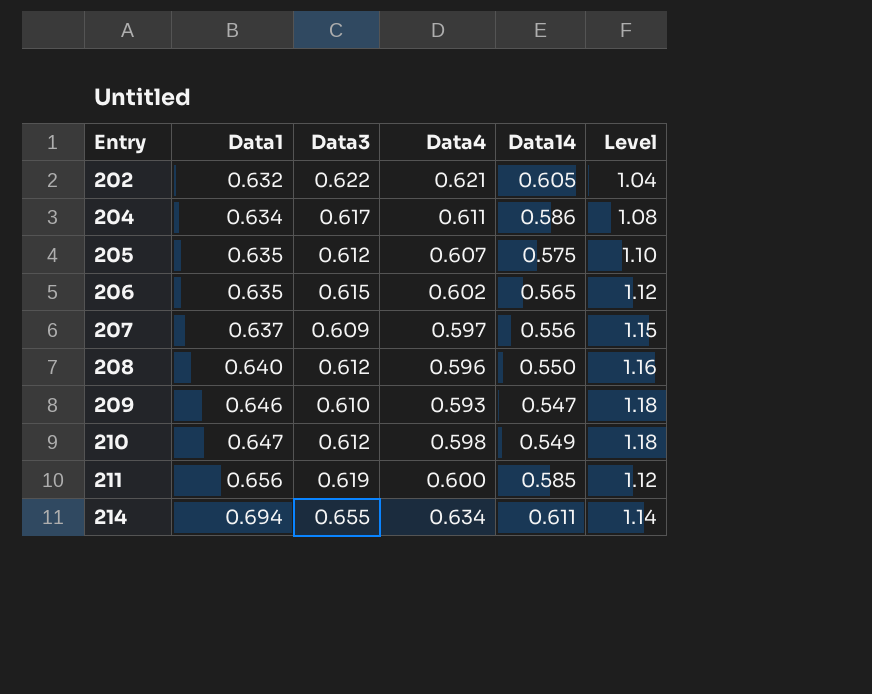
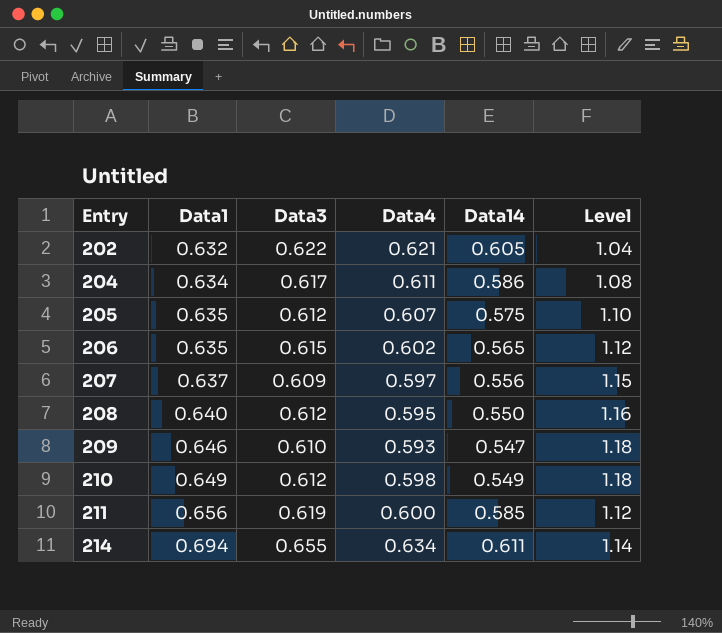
208 | Data4: 0.596 -> 0.595
210 | Data1: 0.647 -> 0.649

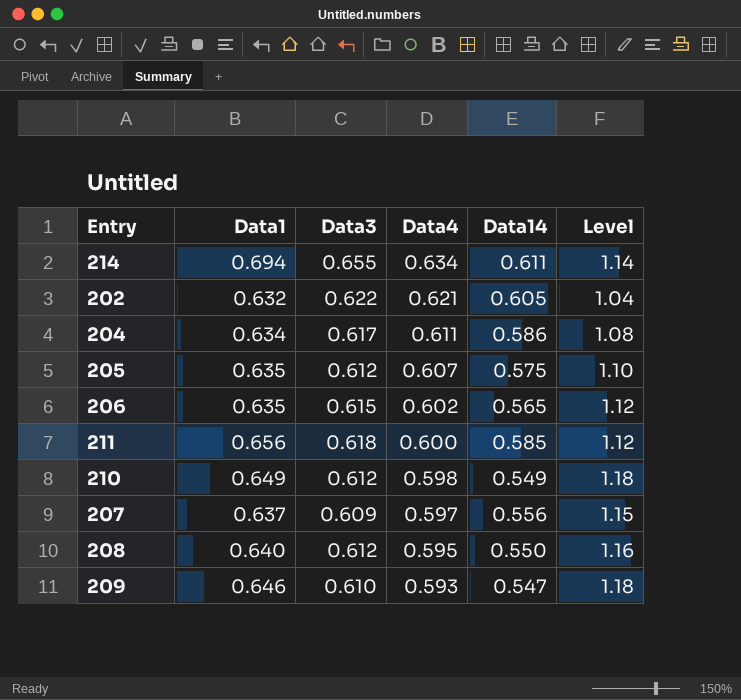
row order: Entry ascending -> Data4 descending
211 | Data3: 0.619 -> 0.618

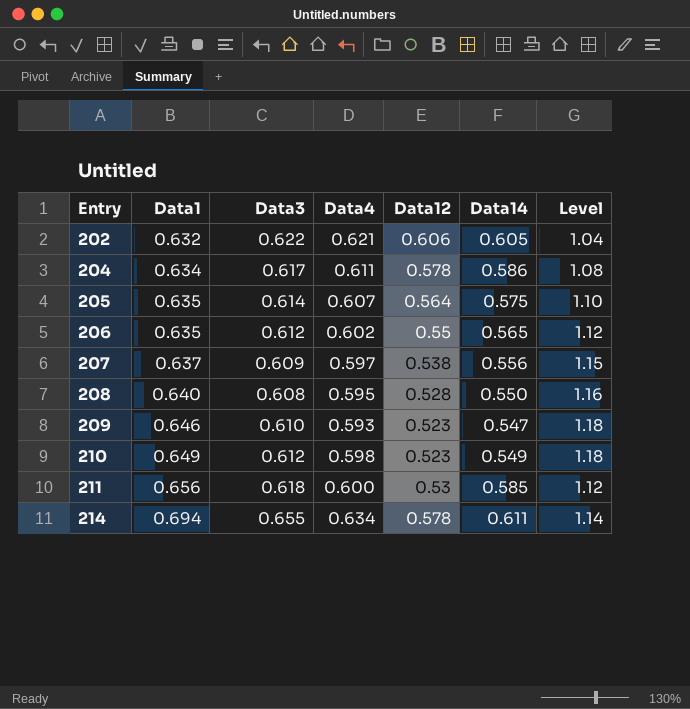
row order: Data4 descending -> Entry ascending
column Data12 | position: none -> 5
205 | Data3: 0.612 -> 0.614
206 | Data3: 0.615 -> 0.612
208 | Data3: 0.612 -> 0.608

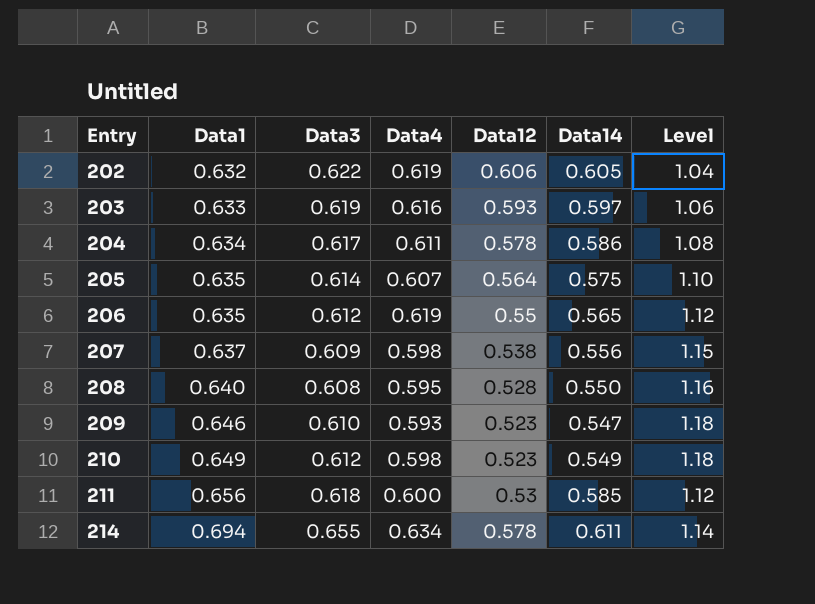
202 | Data4: 0.621 -> 0.619
row 203: none -> 0.633 | 0.619 | 0.616 | 0.593 | 0.597 | 1.06
206 | Data4: 0.602 -> 0.619
207 | Data4: 0.597 -> 0.598

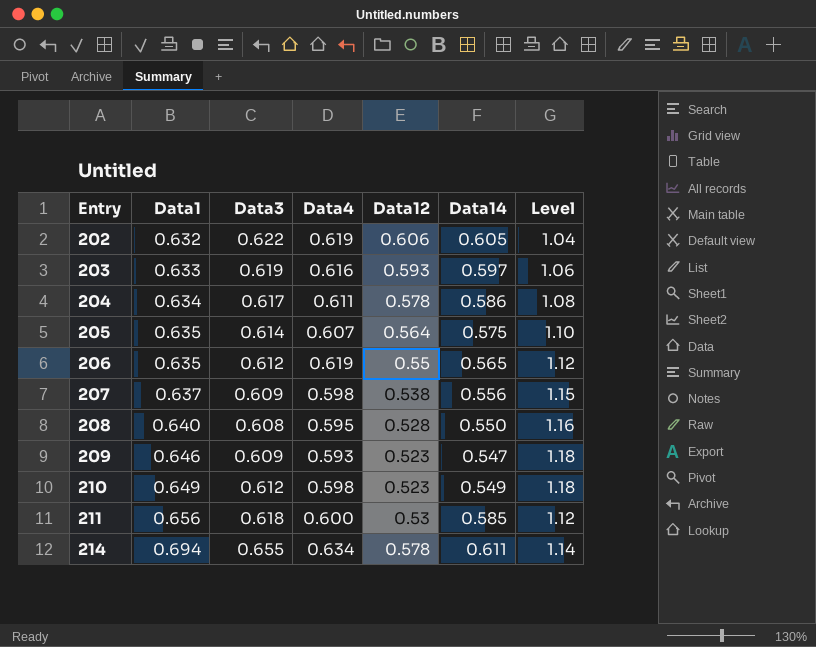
209 | Data3: 0.610 -> 0.609

